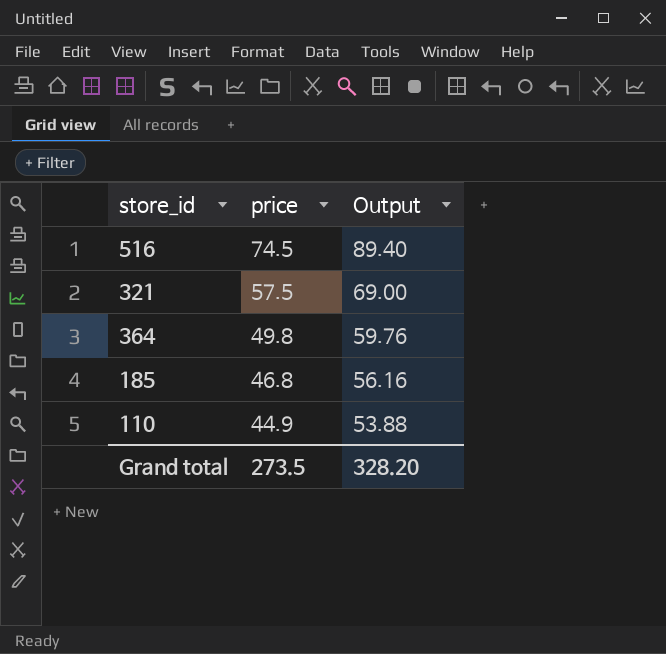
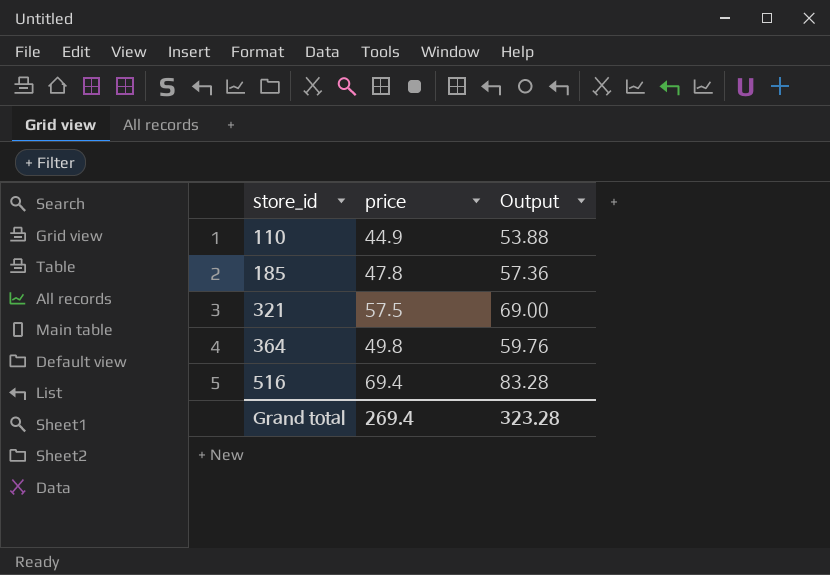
row order: price descending -> store_id ascending
185 | price: 46.8 -> 47.8
185 | Output: 56.16 -> 57.36
516 | price: 74.5 -> 69.4
516 | Output: 89.40 -> 83.28
Grand total | price: 273.5 -> 269.4
Grand total | Output: 328.20 -> 323.28

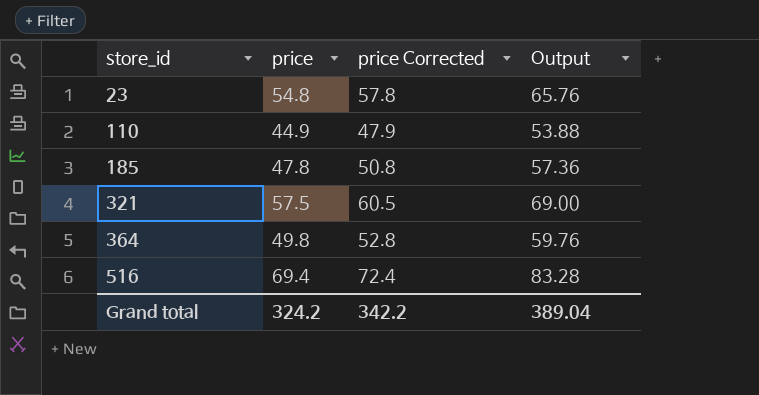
column price Corrected | formula: none -> [price] + 3
row 23: none -> 54.8 | 57.8 | 65.76
Grand total | price: 269.4 -> 324.2
Grand total | Output: 323.28 -> 389.04

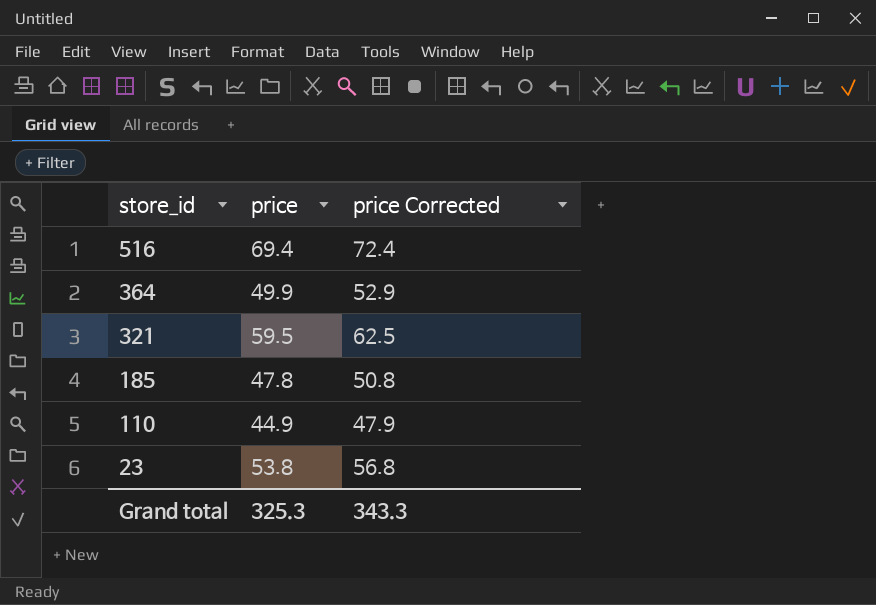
row order: store_id ascending -> store_id descending
column Output | formula: [price] * 1.2 -> none
364 | price: 49.8 -> 49.9
364 | price Corrected: 52.8 -> 52.9
321 | price: 57.5 -> 59.5
321 | price Corrected: 60.5 -> 62.5
23 | price: 54.8 -> 53.8
23 | price Corrected: 57.8 -> 56.8
Grand total | price: 324.2 -> 325.3
Grand total | price Corrected: 342.2 -> 343.3

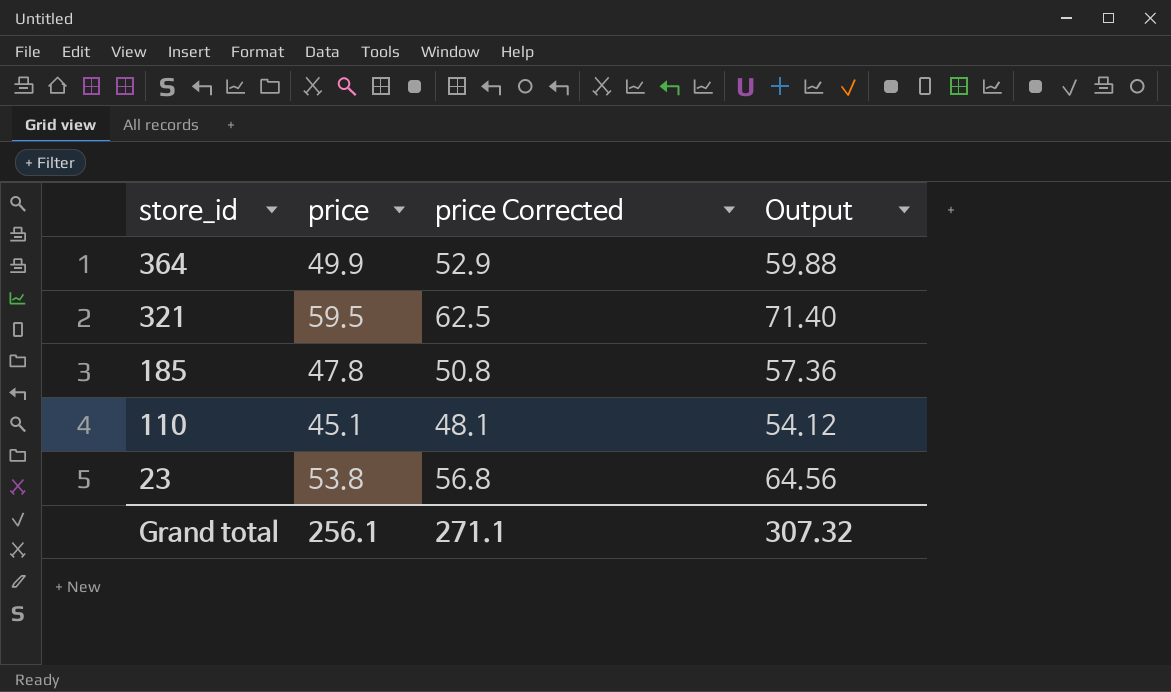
column Output | formula: none -> [price] * 1.2
row 516: 69.4 | 72.4 -> none
110 | price: 44.9 -> 45.1
110 | price Corrected: 47.9 -> 48.1
Grand total | price: 325.3 -> 256.1
Grand total | price Corrected: 343.3 -> 271.1

